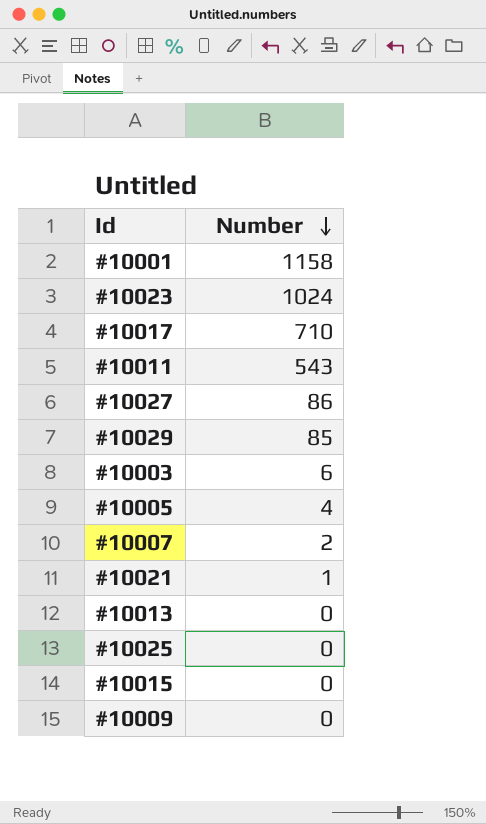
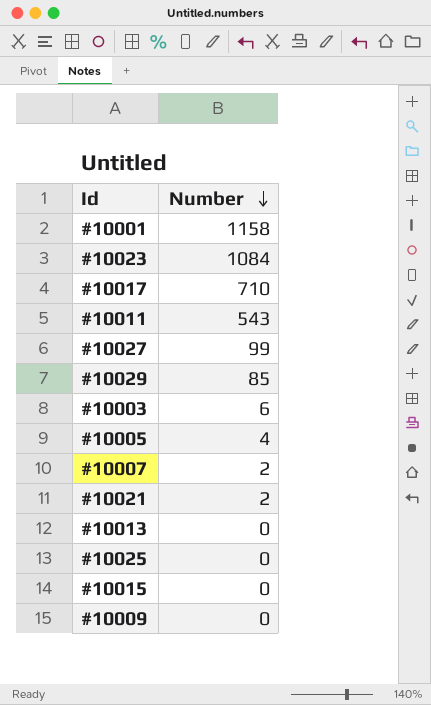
#10023 | Number: 1024 -> 1084
#10027 | Number: 86 -> 99
#10021 | Number: 1 -> 2

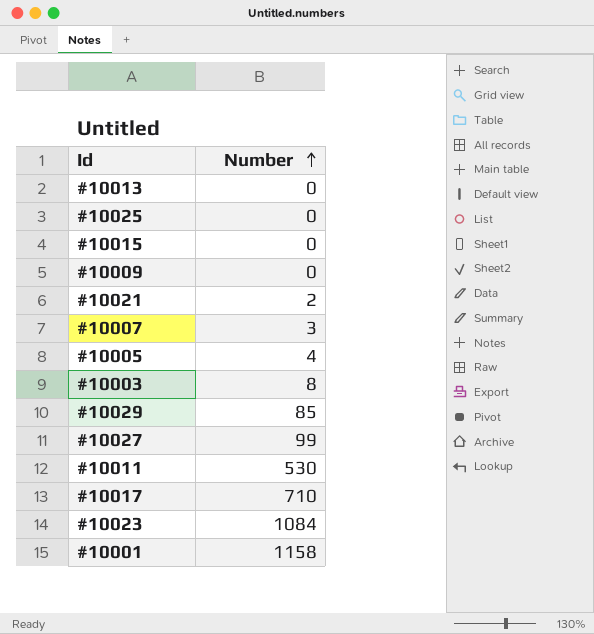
row order: Number descending -> Number ascending
#10007 | Number: 2 -> 3
#10003 | Number: 6 -> 8
#10011 | Number: 543 -> 530

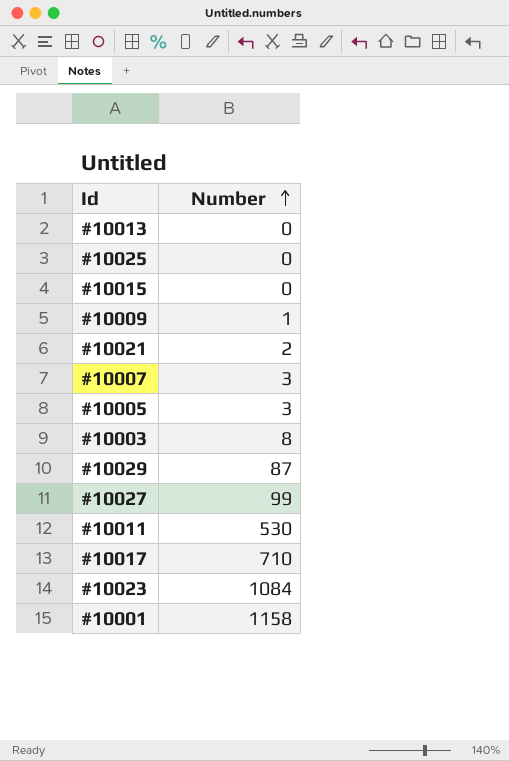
#10009 | Number: 0 -> 1
#10005 | Number: 4 -> 3
#10029 | Number: 85 -> 87

